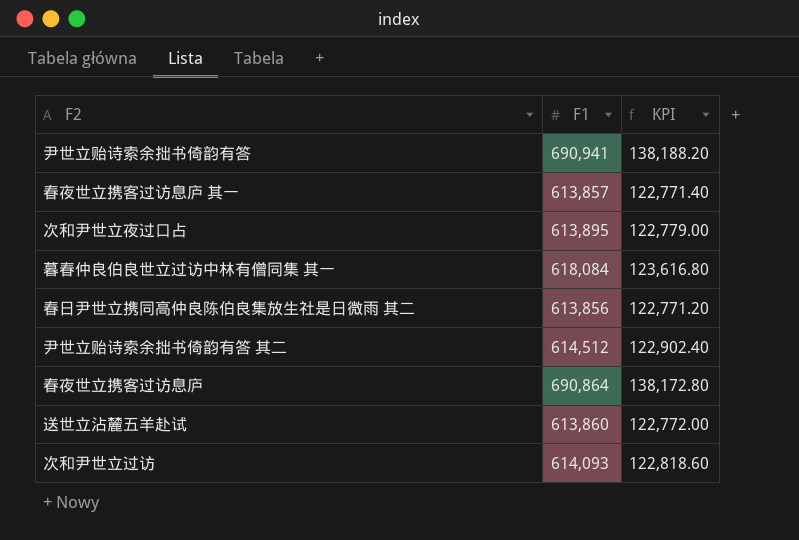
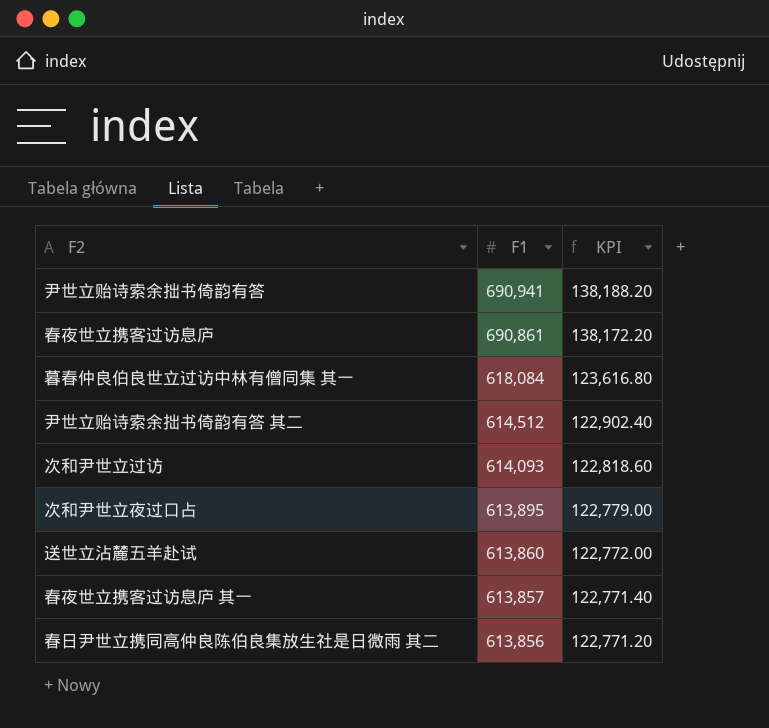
row order: none -> F1 descending
春夜世立携客过访息庐 | F1: 690,864 -> 690,861
春夜世立携客过访息庐 | KPI: 138,172.80 -> 138,172.20

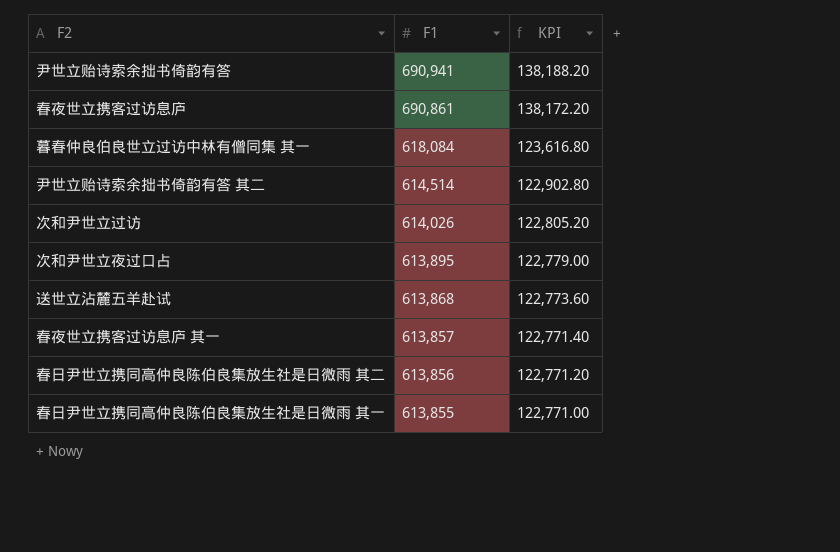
尹世立贻诗索余拙书倚韵有答 其二 | F1: 614,512 -> 614,514
尹世立贻诗索余拙书倚韵有答 其二 | KPI: 122,902.40 -> 122,902.80
次和尹世立过访 | F1: 614,093 -> 614,026
次和尹世立过访 | KPI: 122,818.60 -> 122,805.20
送世立沾麓五羊赴试 | F1: 613,860 -> 613,868
送世立沾麓五羊赴试 | KPI: 122,772.00 -> 122,773.60
row 春日尹世立携同高仲良陈伯良集放生社是日微雨 其一: none -> 613,855 | 122,771.00

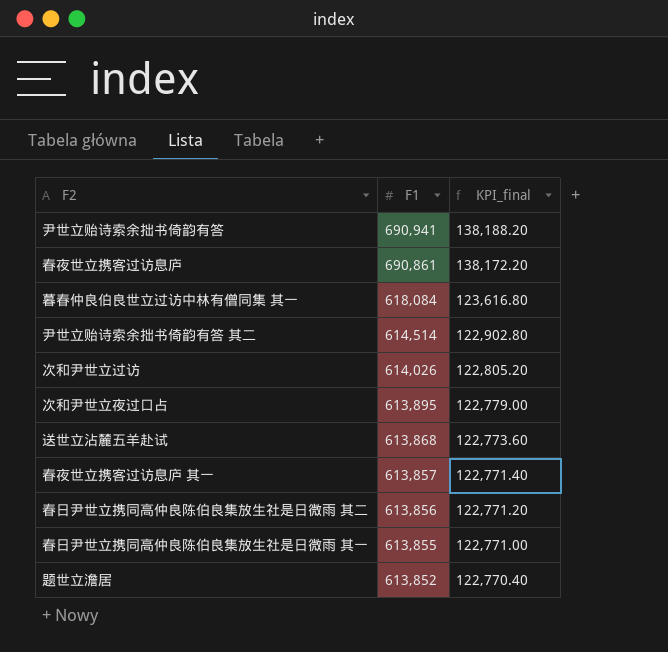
column name: KPI -> KPI_final
row 题世立澹居: none -> 613,852 | 122,770.40

